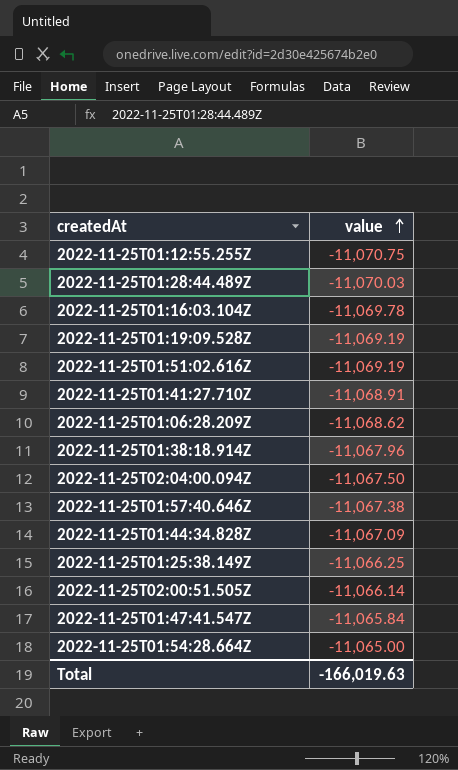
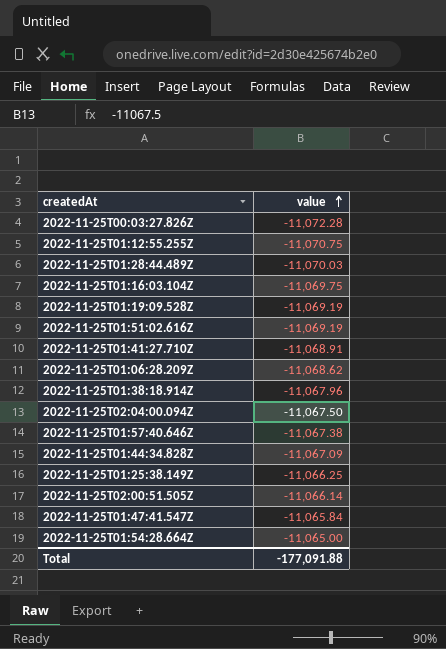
row 2022-11-25T00:03:27.826Z: none -> -11,072.28
2022-11-25T01:16:03.104Z | value: -11,069.78 -> -11,069.75
Total | value: -166,019.63 -> -177,091.88

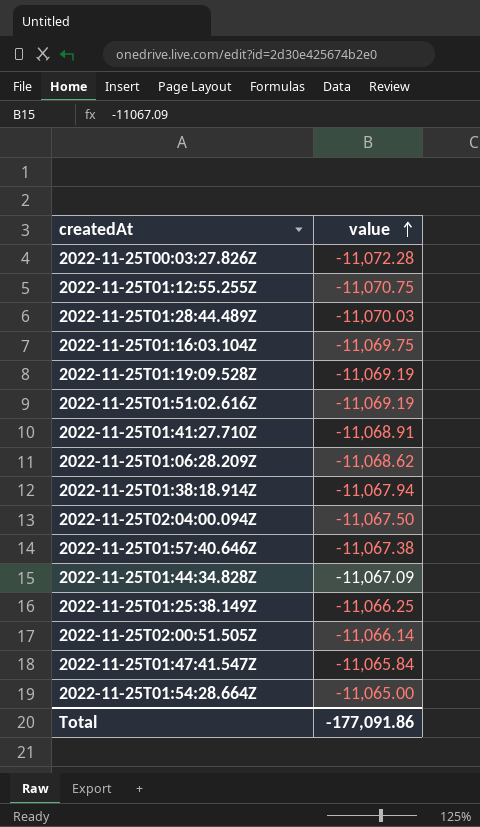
2022-11-25T01:38:18.914Z | value: -11,067.96 -> -11,067.94
Total | value: -177,091.88 -> -177,091.86

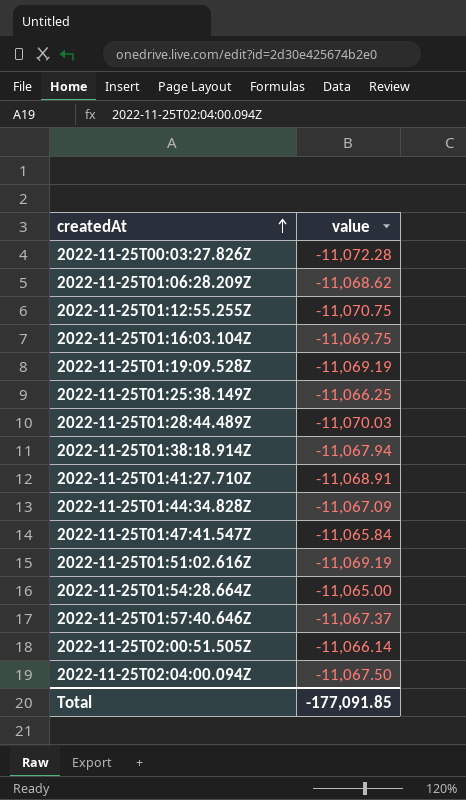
row order: value ascending -> createdAt ascending
2022-11-25T01:57:40.646Z | value: -11,067.38 -> -11,067.37
Total | value: -177,091.86 -> -177,091.85

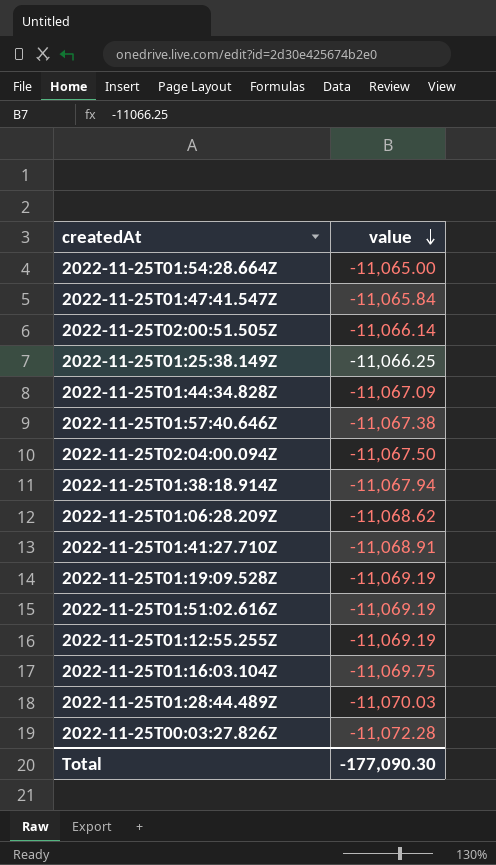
row order: createdAt ascending -> value descending
2022-11-25T01:57:40.646Z | value: -11,067.37 -> -11,067.38
2022-11-25T01:12:55.255Z | value: -11,070.75 -> -11,069.19
Total | value: -177,091.85 -> -177,090.30

